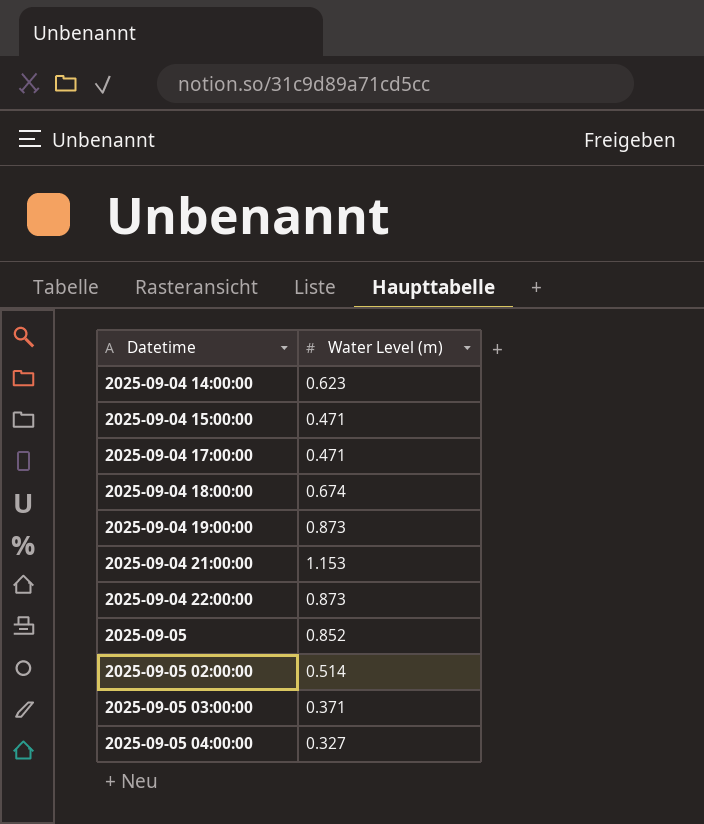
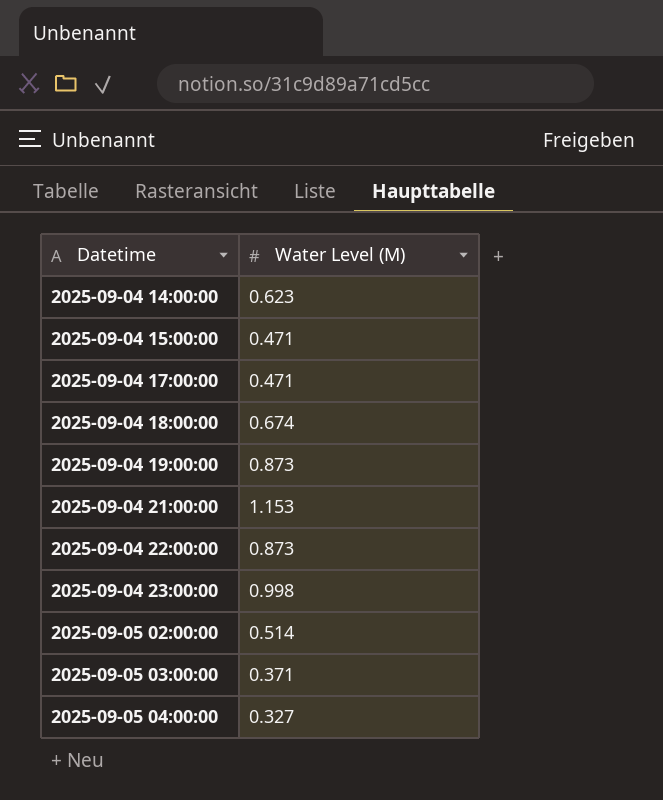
column name: Water Level (m) -> Water Level (M)
row 2025-09-05: 0.852 -> none
row 2025-09-04 23:00:00: none -> 0.998

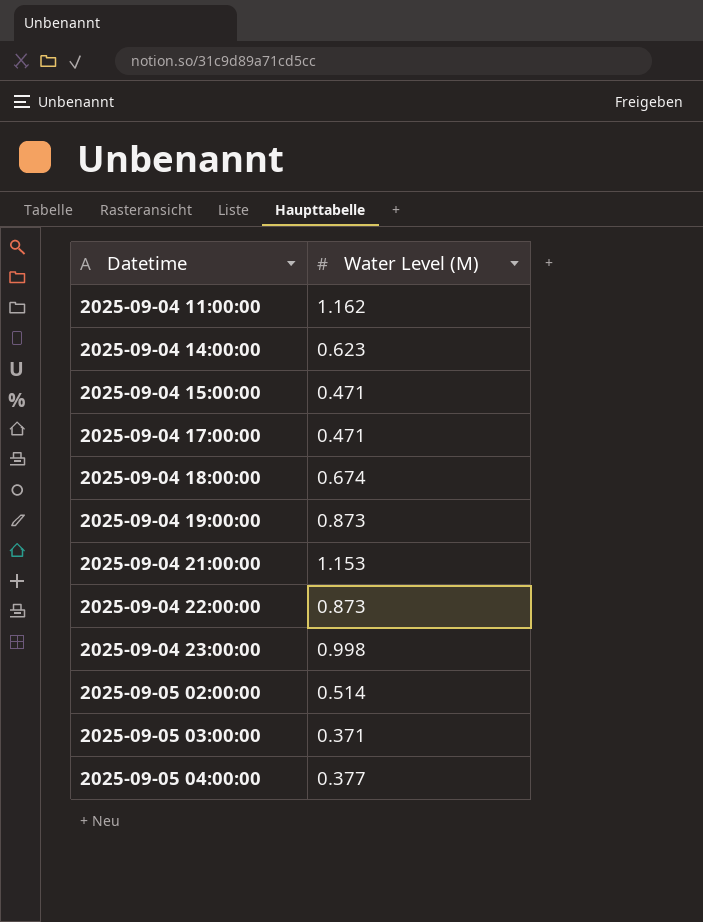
row 2025-09-04 11:00:00: none -> 1.162
2025-09-05 04:00:00 | Water Level (M): 0.327 -> 0.377

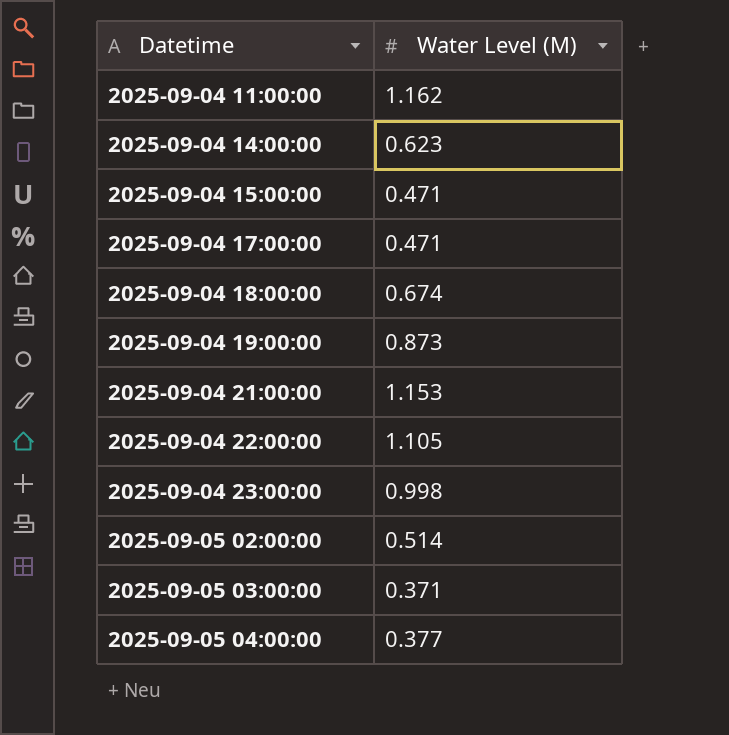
2025-09-04 22:00:00 | Water Level (M): 0.873 -> 1.105

